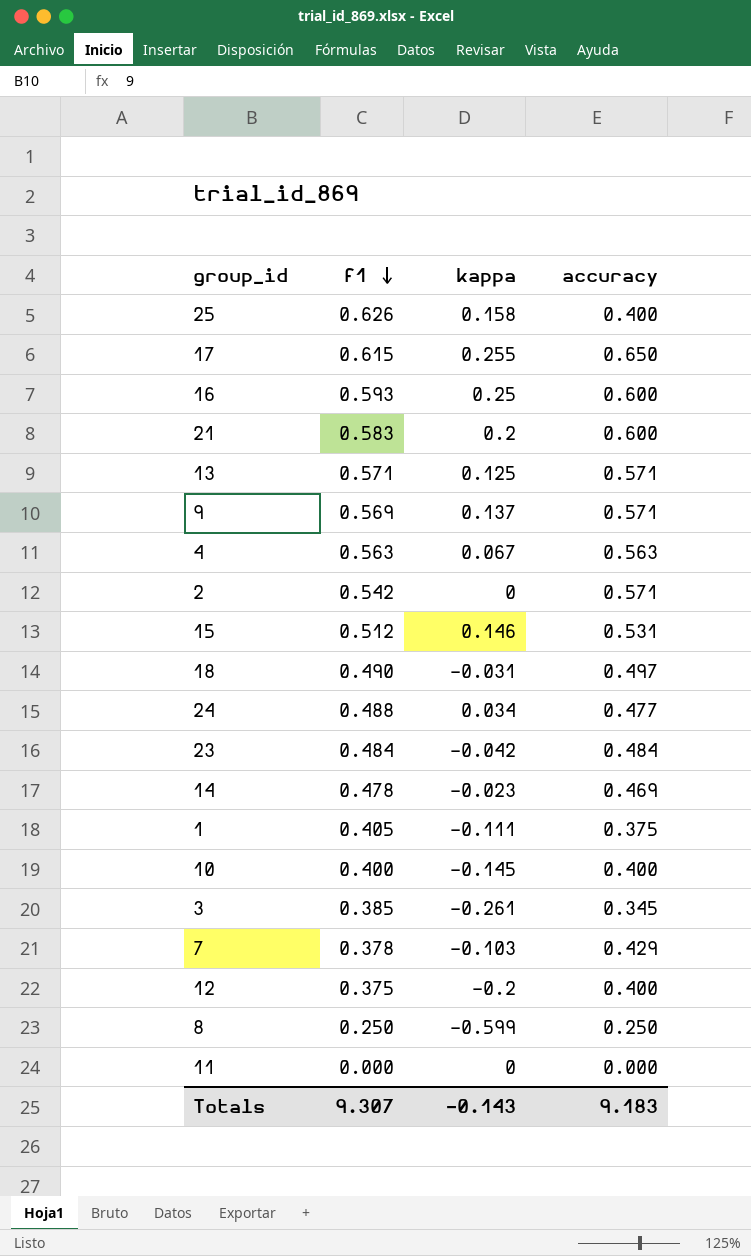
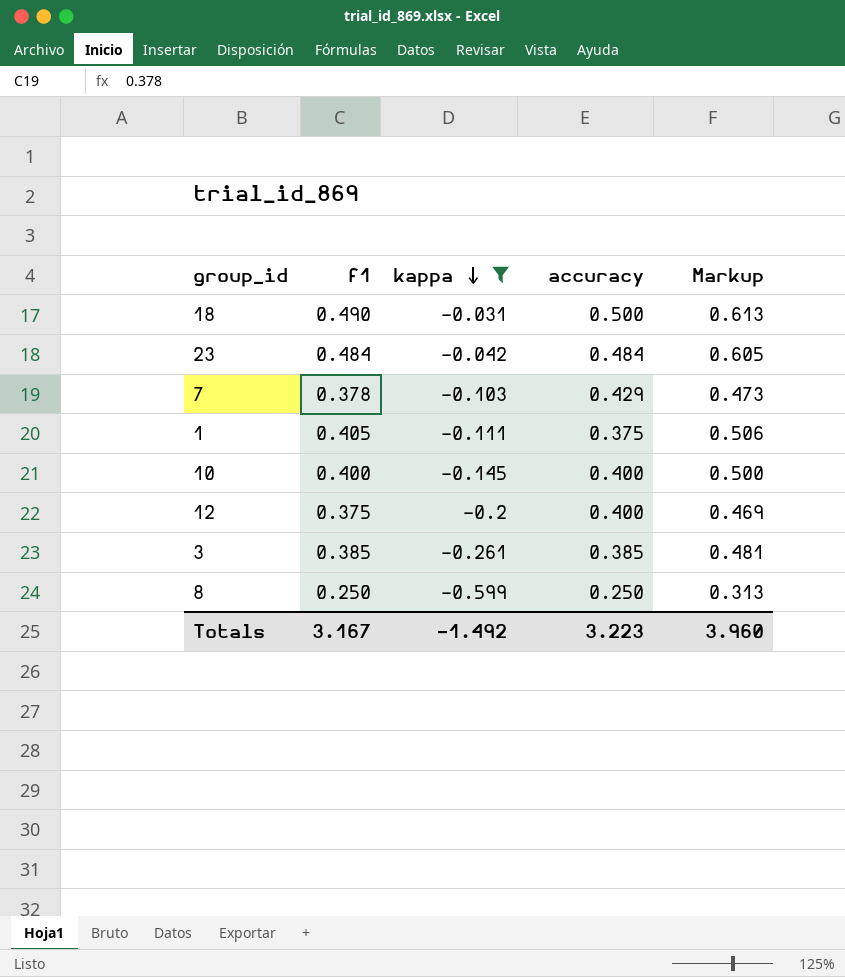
filter: none -> kappa <= -0.031
row order: f1 descending -> kappa descending
column Markup | formula: none -> [f1] * 1.25
18 | accuracy: 0.497 -> 0.500
3 | accuracy: 0.345 -> 0.385
Totals | f1: 9.307 -> 3.167
Totals | kappa: -0.143 -> -1.492
Totals | accuracy: 9.183 -> 3.223

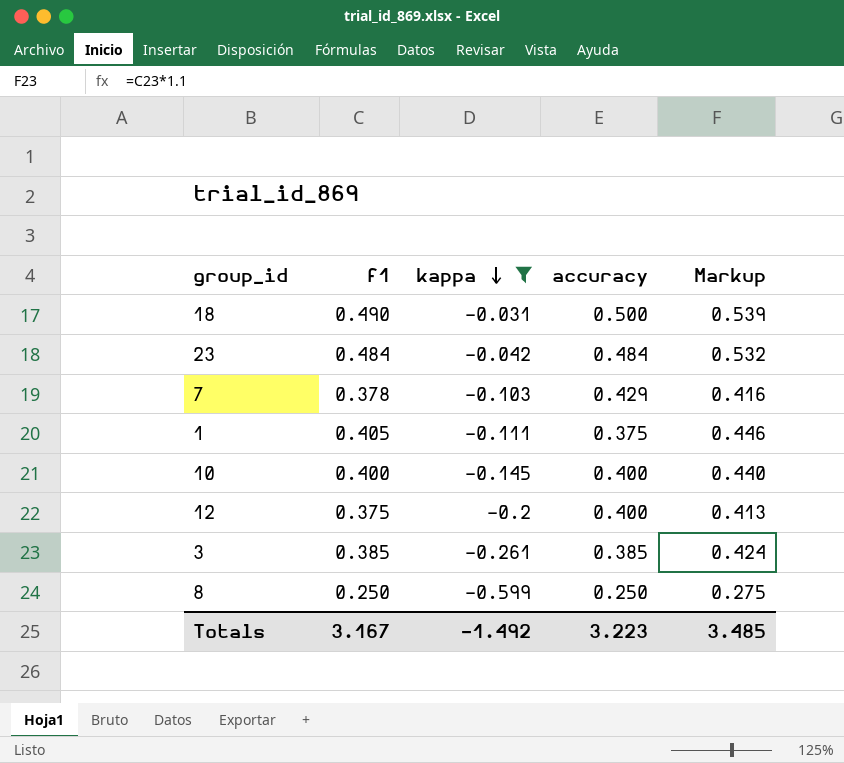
column Markup | formula: [f1] * 1.25 -> [f1] * 1.1
Totals | Markup: 3.960 -> 3.485

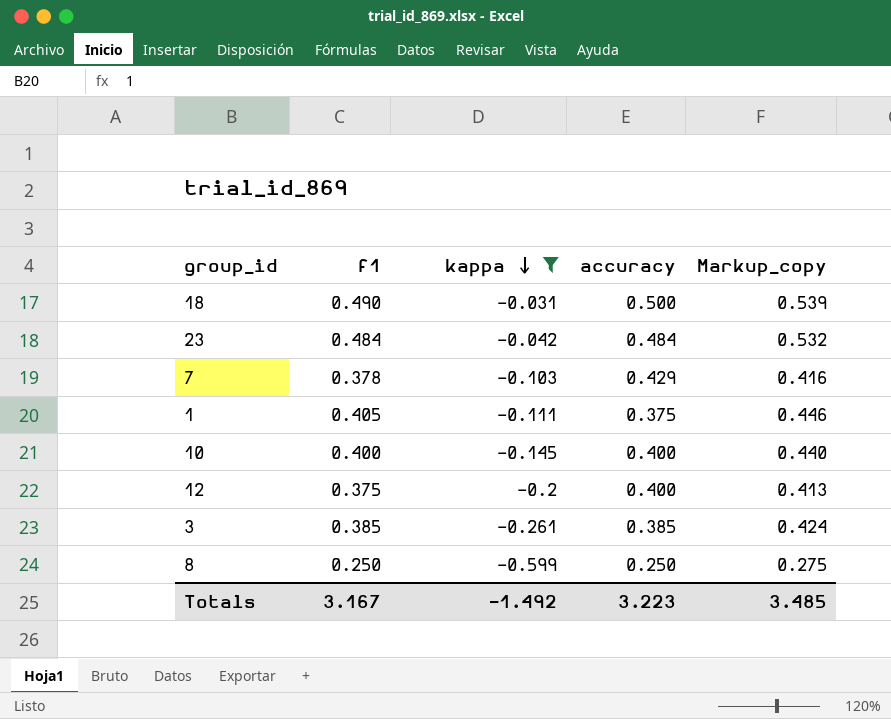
column name: Markup -> Markup_copy

